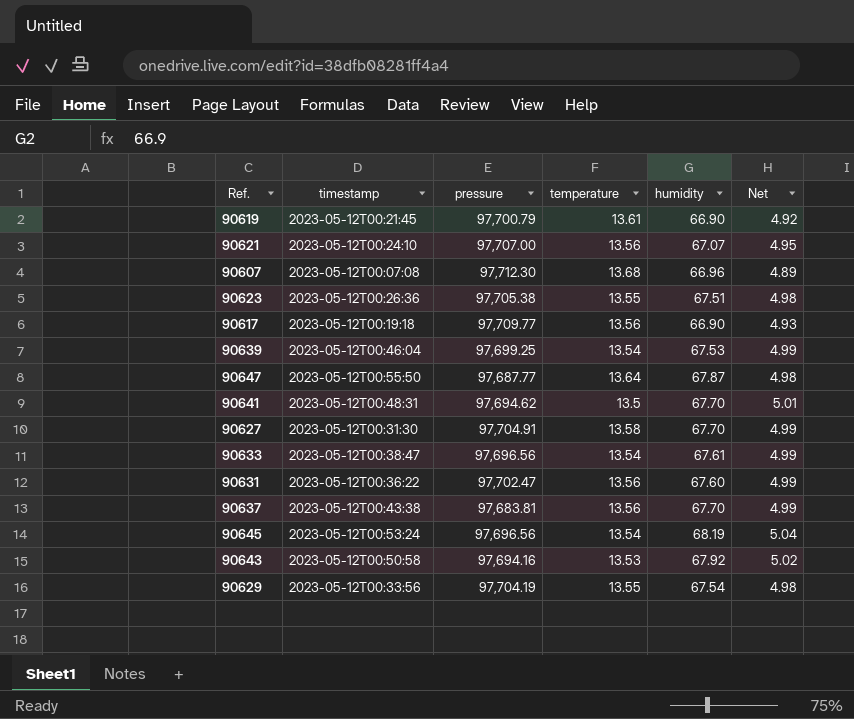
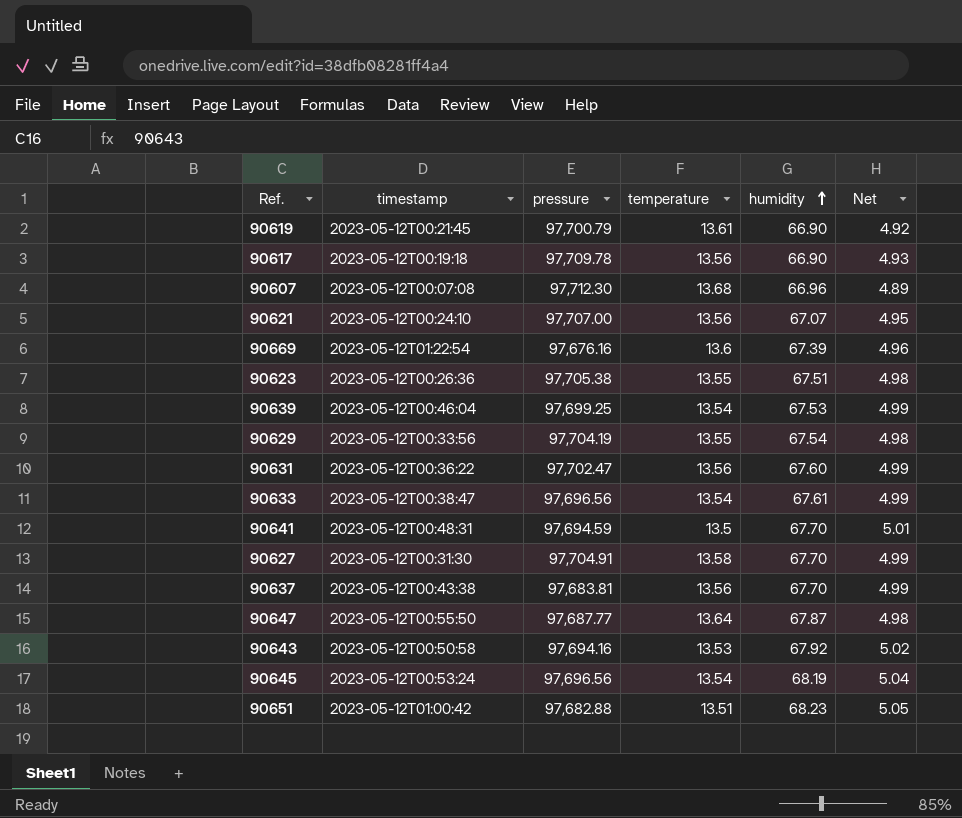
row order: none -> humidity ascending
90617 | pressure: 97,709.77 -> 97,709.78
row 90669: none -> 2023-05-12T01:22:54 | 97,676.16 | 13.6 | 67.39 | 4.96
90641 | pressure: 97,694.62 -> 97,694.59
row 90651: none -> 2023-05-12T01:00:42 | 97,682.88 | 13.51 | 68.23 | 5.05

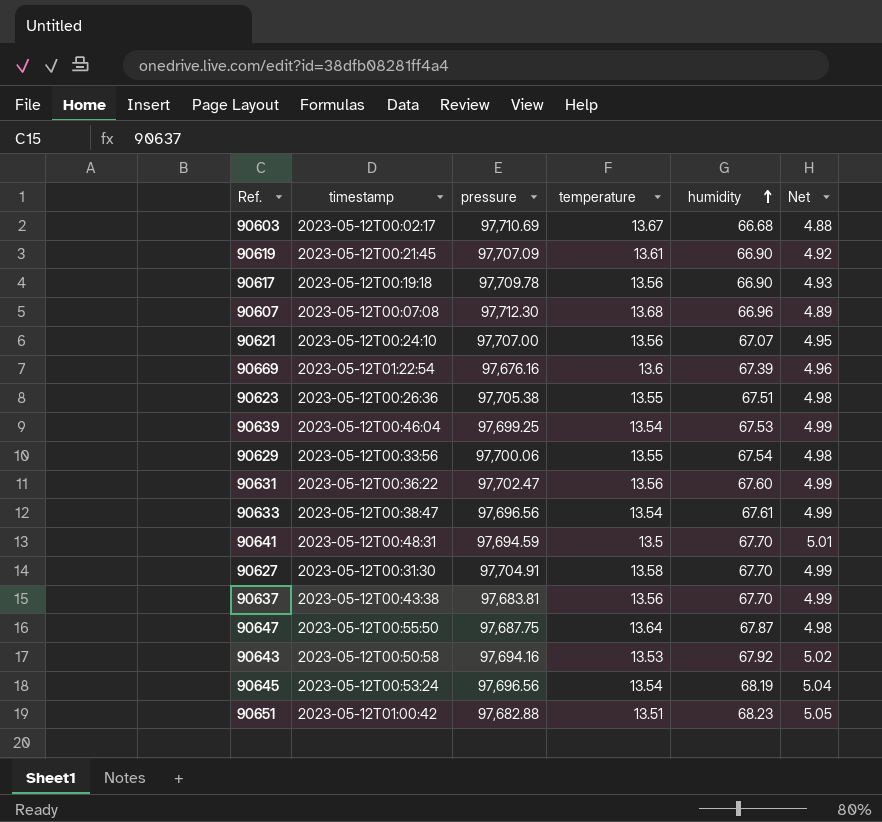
row 90603: none -> 2023-05-12T00:02:17 | 97,710.69 | 13.67 | 66.68 | 4.88
90619 | pressure: 97,700.79 -> 97,707.09
90629 | pressure: 97,704.19 -> 97,700.06
90647 | pressure: 97,687.77 -> 97,687.75

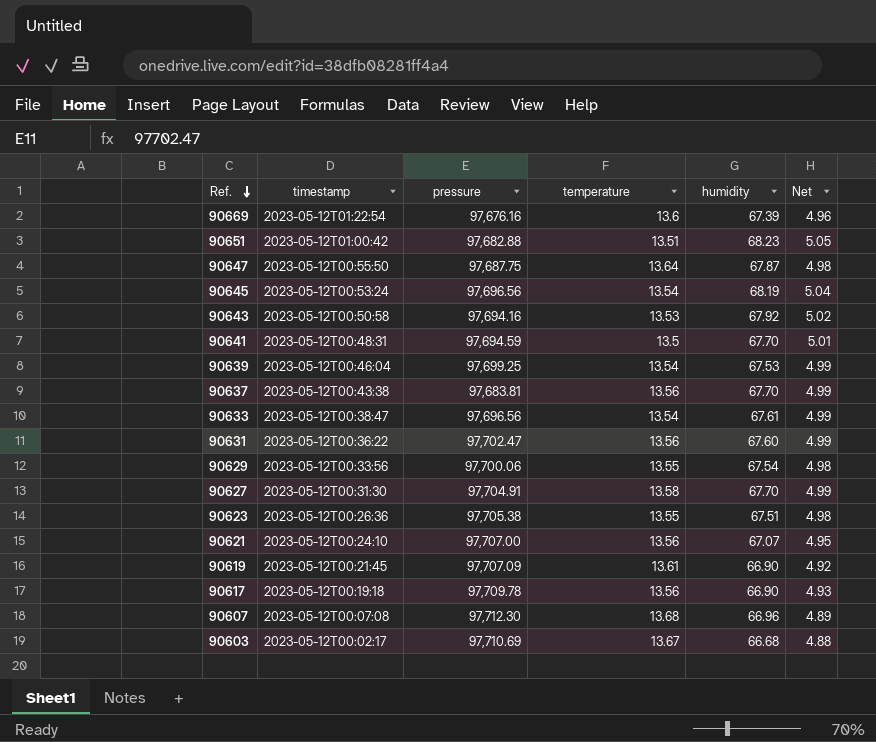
row order: humidity ascending -> Ref. descending

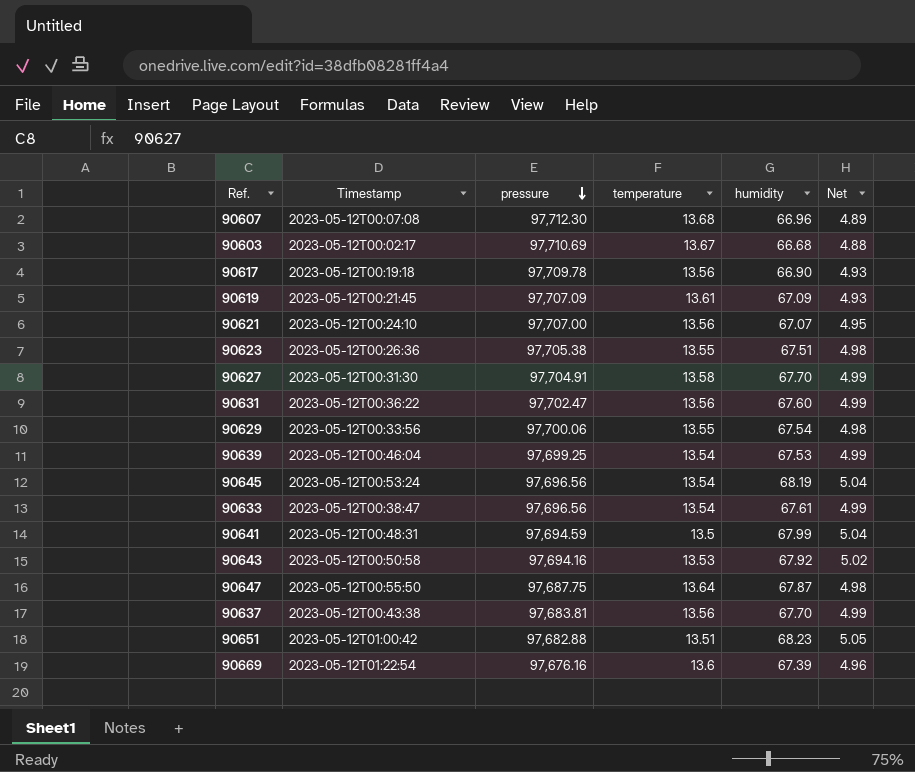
row order: Ref. descending -> pressure descending
column name: timestamp -> Timestamp
90619 | humidity: 66.90 -> 67.09
90619 | Net: 4.92 -> 4.93
90641 | humidity: 67.70 -> 67.99
90641 | Net: 5.01 -> 5.04

